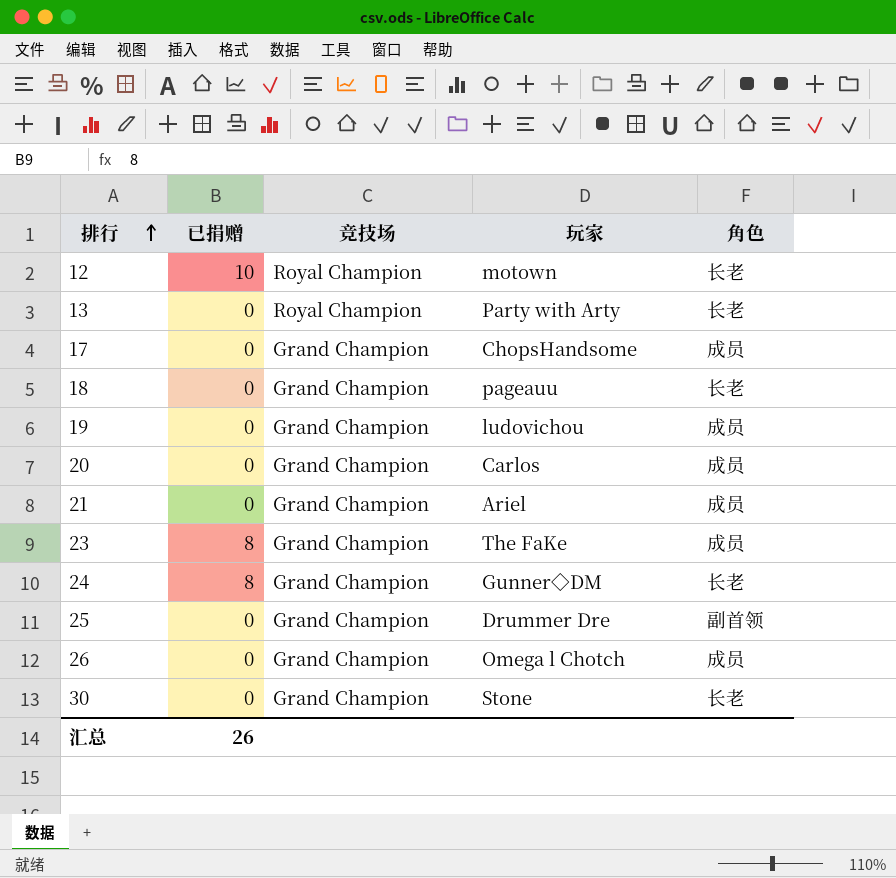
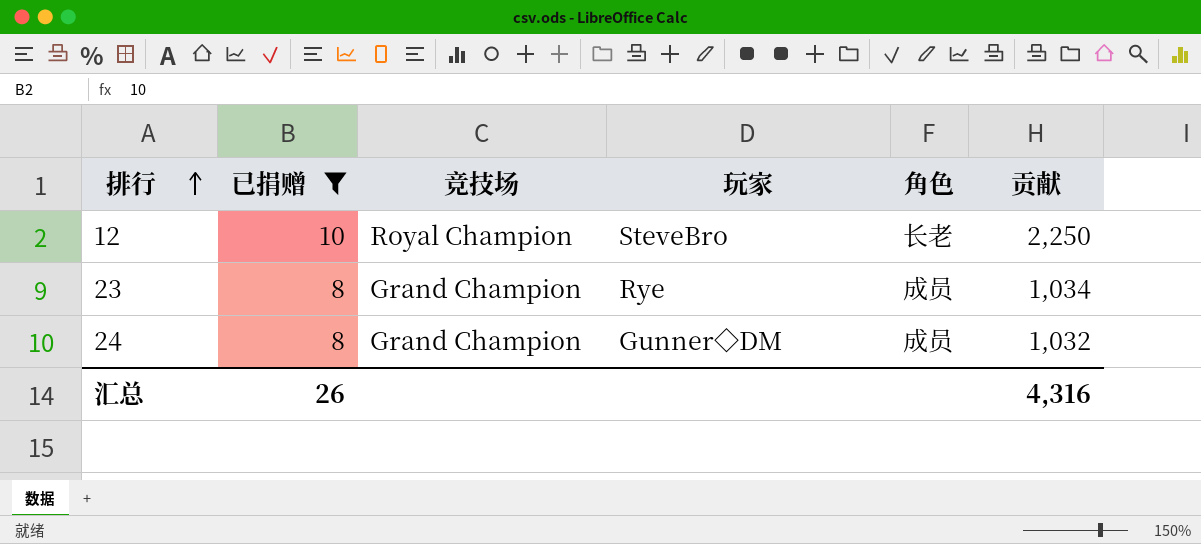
filter: none -> 已捐赠 != 0
column 贡献 | position: none -> 6
12 | 玩家: motown -> SteveBro
23 | 玩家: The FaKe -> Rye
24 | 角色: 长老 -> 成员

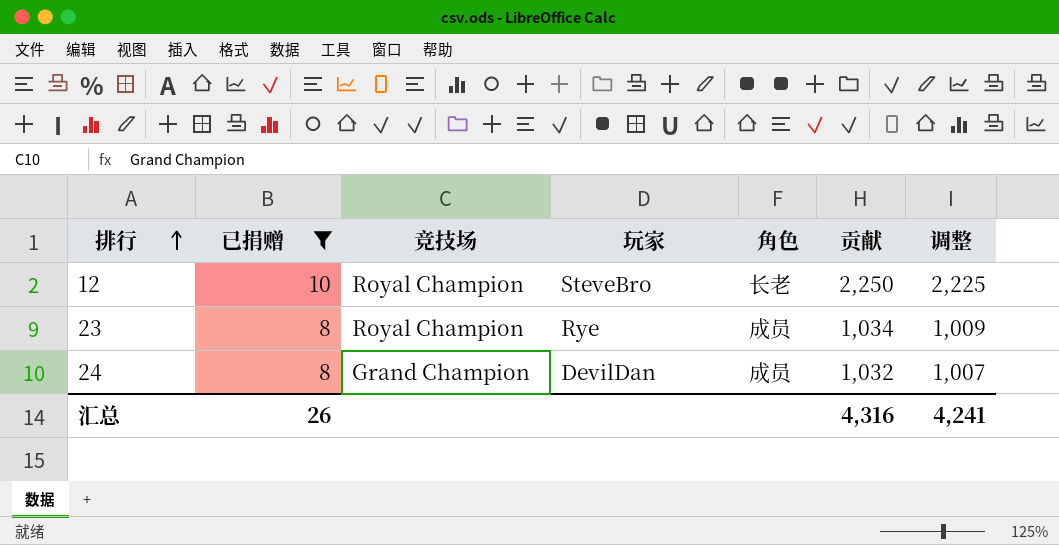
column 调整 | formula: none -> [贡献] - 25
23 | 竞技场: Grand Champion -> Royal Champion
24 | 玩家: Gunner◇DM -> DevilDan

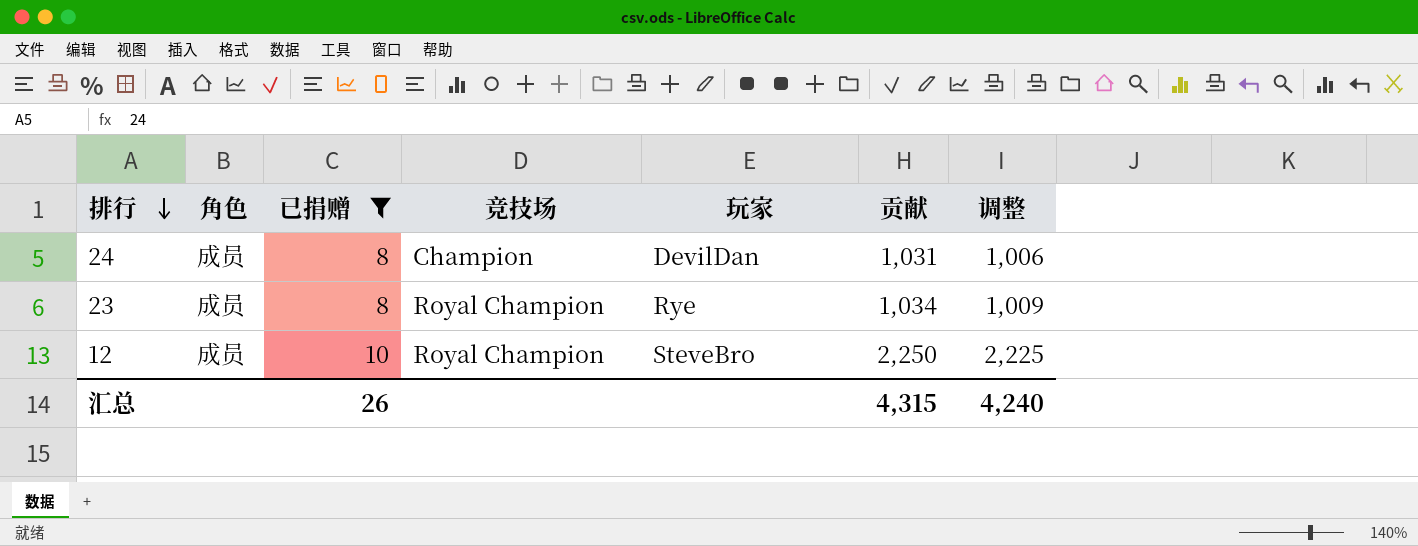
row order: 排行 ascending -> 排行 descending
column 角色 | position: 5 -> 2
24 | 竞技场: Grand Champion -> Champion
24 | 贡献: 1,032 -> 1,031
24 | 调整: 1,007 -> 1,006
12 | 角色: 长老 -> 成员
汇总 | 贡献: 4,316 -> 4,315
汇总 | 调整: 4,241 -> 4,240

